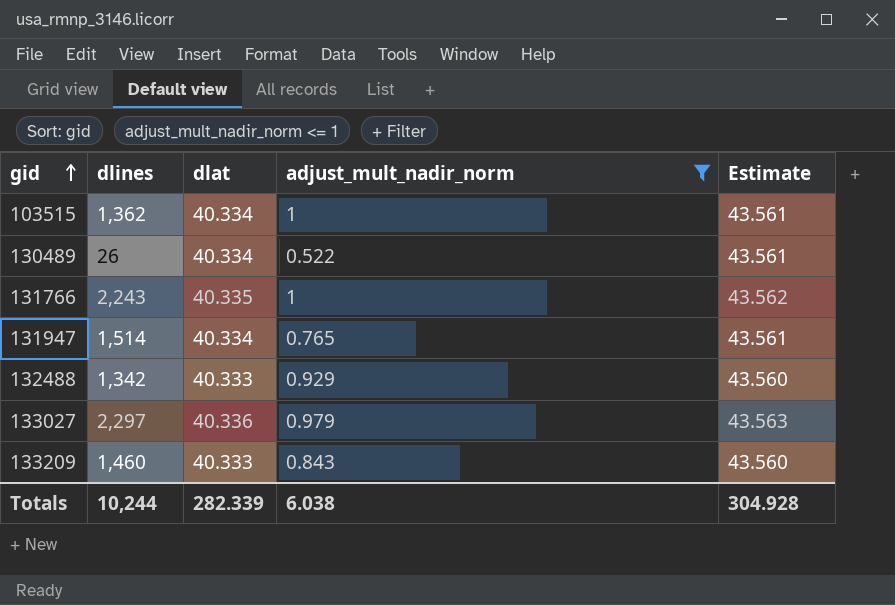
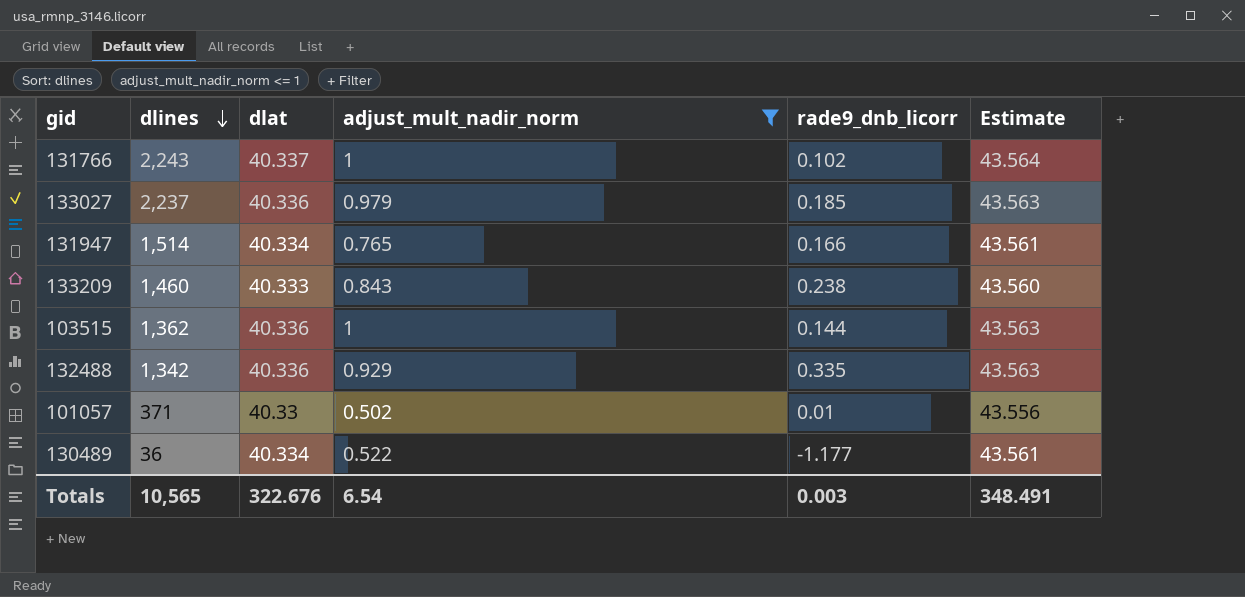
row order: gid ascending -> dlines descending
column rade9_dnb_licorr | position: none -> 5
131766 | dlat: 40.335 -> 40.337
131766 | Estimate: 43.562 -> 43.564
133027 | dlines: 2,297 -> 2,237
103515 | dlat: 40.334 -> 40.336
103515 | Estimate: 43.561 -> 43.563
132488 | dlat: 40.333 -> 40.336
132488 | Estimate: 43.560 -> 43.563
row 101057: none -> 371 | 40.33 | 0.502 | 0.01 | 43.556
130489 | dlines: 26 -> 36
Totals | dlines: 10,244 -> 10,565
Totals | dlat: 282.339 -> 322.676
Totals | adjust_mult_nadir_norm: 6.038 -> 6.54
Totals | Estimate: 304.928 -> 348.491

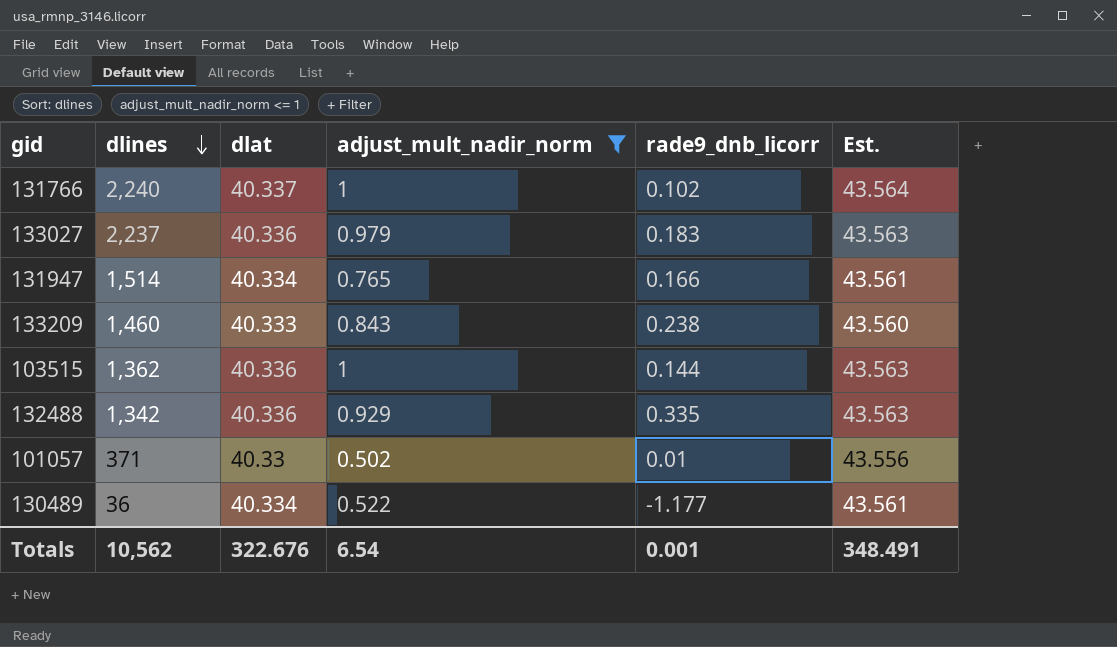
column name: Estimate -> Est.
131766 | dlines: 2,243 -> 2,240
133027 | rade9_dnb_licorr: 0.185 -> 0.183
Totals | dlines: 10,565 -> 10,562
Totals | rade9_dnb_licorr: 0.003 -> 0.001

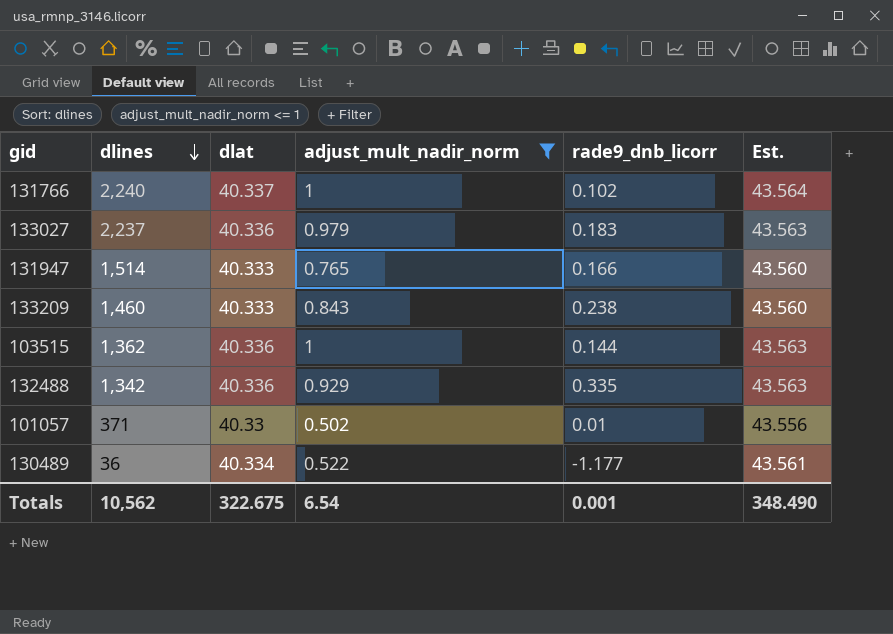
131947 | dlat: 40.334 -> 40.333
131947 | Est.: 43.561 -> 43.560
Totals | dlat: 322.676 -> 322.675
Totals | Est.: 348.491 -> 348.490

